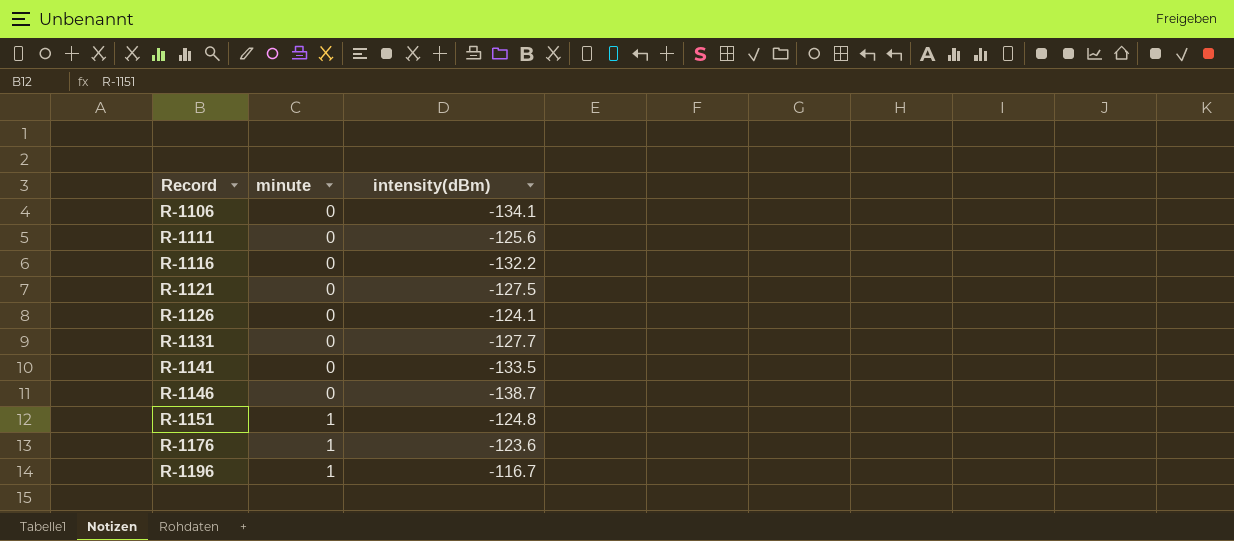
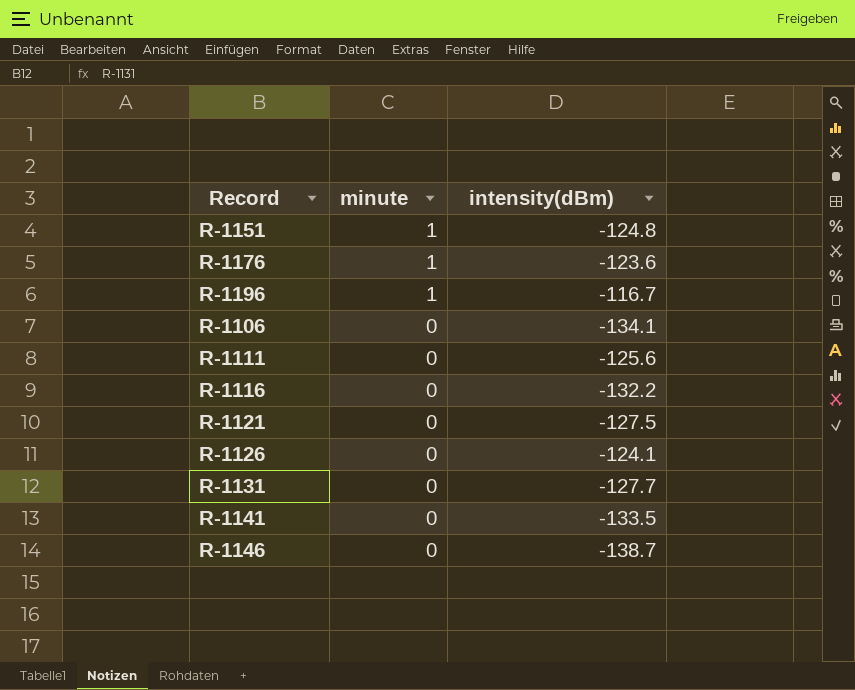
row order: Record ascending -> minute descending

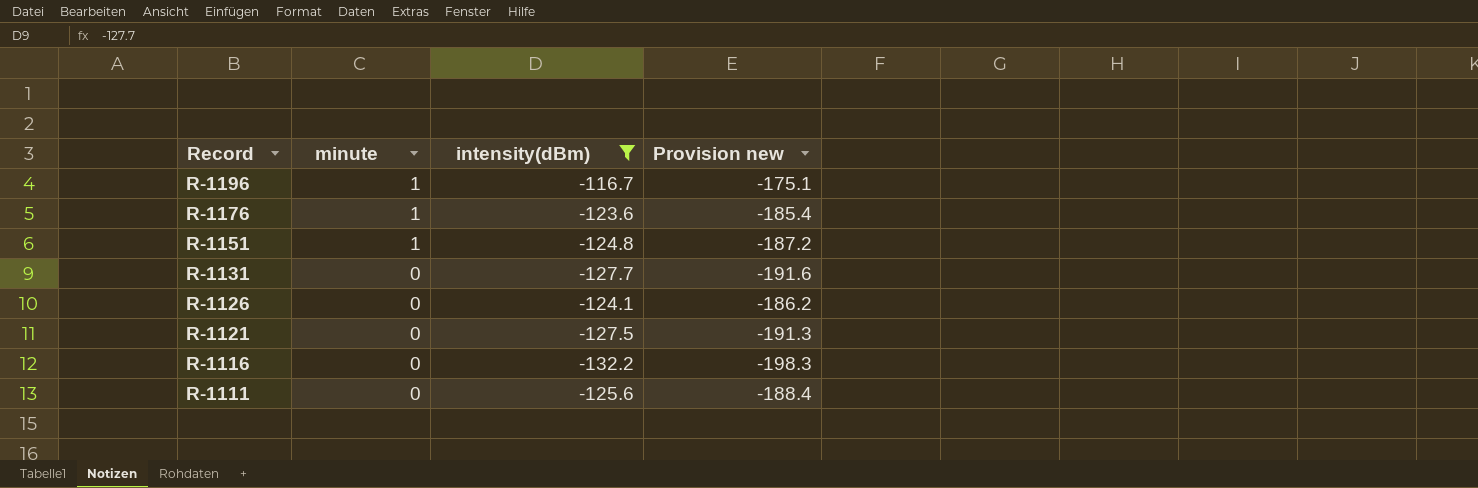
filter: none -> intensity(dBm) >= -132.2
row order: minute descending -> Record descending
column Provision new | formula: none -> [intensity(dBm)] * 1.5

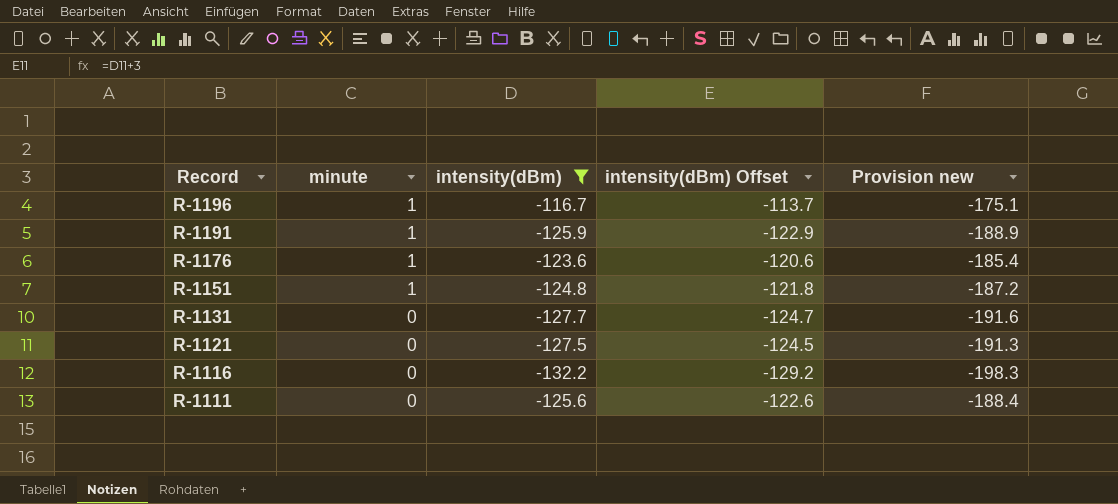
column intensity(dBm) Offset | formula: none -> [intensity(dBm)] + 3
row R-1126: 0 | -124.1 | -186.2 -> none
row R-1191: none -> 1 | -125.9 | -122.9 | -188.9

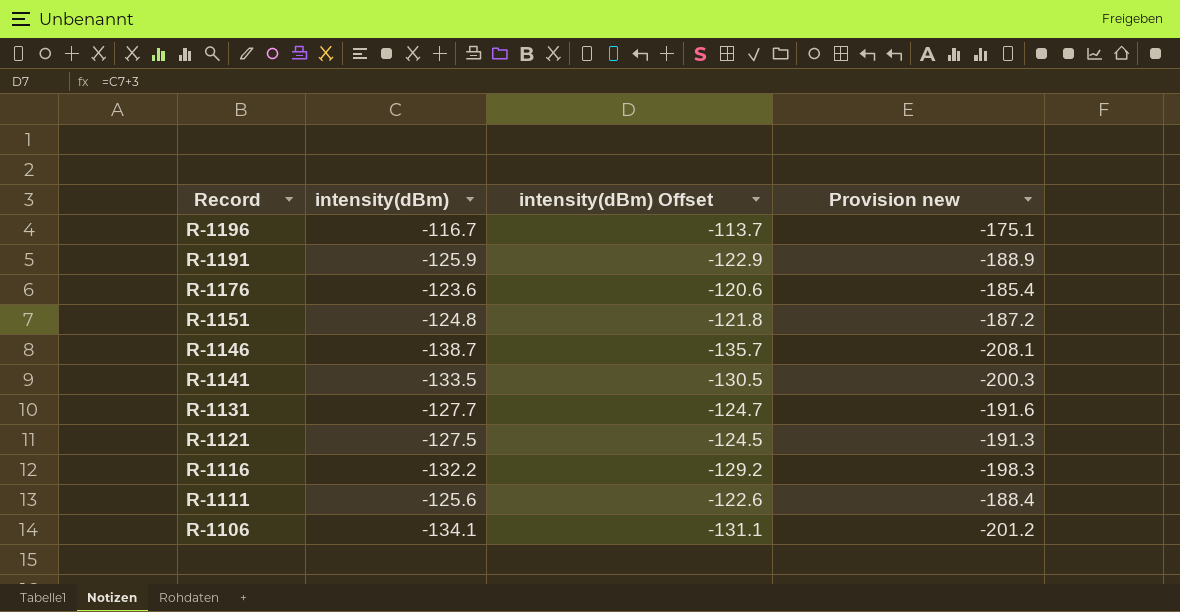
filter: intensity(dBm) >= -132.2 -> none
column minute | position: 2 -> none

